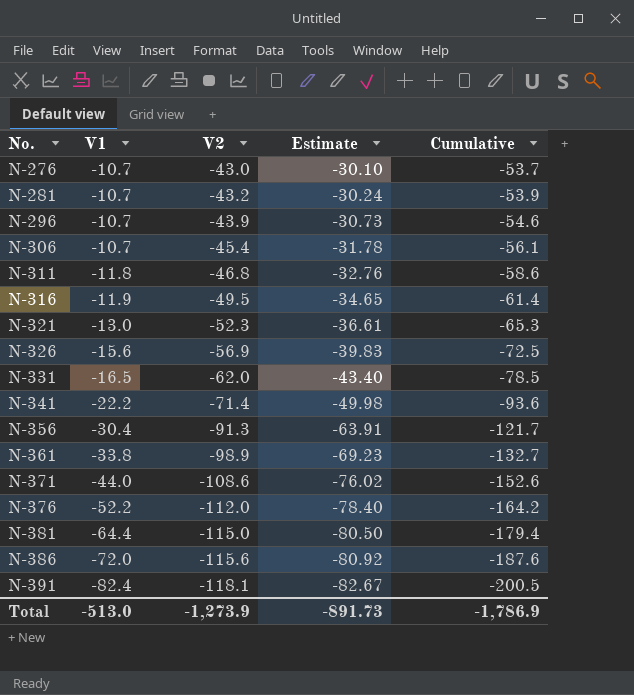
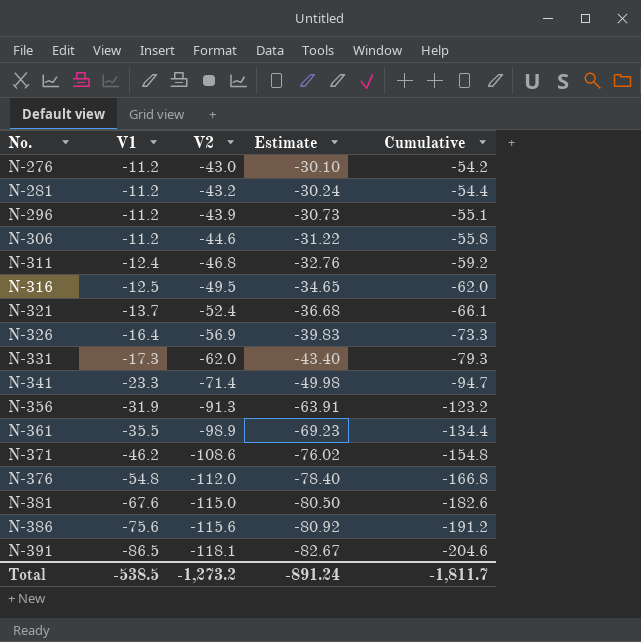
N-276 | V1: -10.7 -> -11.2
N-276 | Cumulative: -53.7 -> -54.2
N-281 | V1: -10.7 -> -11.2
N-281 | Cumulative: -53.9 -> -54.4
N-296 | V1: -10.7 -> -11.2
N-296 | Cumulative: -54.6 -> -55.1
N-306 | V1: -10.7 -> -11.2
N-306 | V2: -45.4 -> -44.6
N-306 | Estimate: -31.78 -> -31.22
N-306 | Cumulative: -56.1 -> -55.8
N-311 | V1: -11.8 -> -12.4
N-311 | Cumulative: -58.6 -> -59.2
N-316 | V1: -11.9 -> -12.5
N-316 | Cumulative: -61.4 -> -62.0
N-321 | V1: -13.0 -> -13.7
N-321 | V2: -52.3 -> -52.4
N-321 | Estimate: -36.61 -> -36.68
N-321 | Cumulative: -65.3 -> -66.1
N-326 | V1: -15.6 -> -16.4
N-326 | Cumulative: -72.5 -> -73.3
N-331 | V1: -16.5 -> -17.3
N-331 | Cumulative: -78.5 -> -79.3
N-341 | V1: -22.2 -> -23.3
N-341 | Cumulative: -93.6 -> -94.7
N-356 | V1: -30.4 -> -31.9
N-356 | Cumulative: -121.7 -> -123.2
N-361 | V1: -33.8 -> -35.5
N-361 | Cumulative: -132.7 -> -134.4
N-371 | V1: -44.0 -> -46.2
N-371 | Cumulative: -152.6 -> -154.8
N-376 | V1: -52.2 -> -54.8
N-376 | Cumulative: -164.2 -> -166.8
N-381 | V1: -64.4 -> -67.6
N-381 | Cumulative: -179.4 -> -182.6
N-386 | V1: -72.0 -> -75.6
N-386 | Cumulative: -187.6 -> -191.2
N-391 | V1: -82.4 -> -86.5
N-391 | Cumulative: -200.5 -> -204.6
Total | V1: -513.0 -> -538.5
Total | V2: -1,273.9 -> -1,273.2
Total | Estimate: -891.73 -> -891.24
Total | Cumulative: -1,786.9 -> -1,811.7

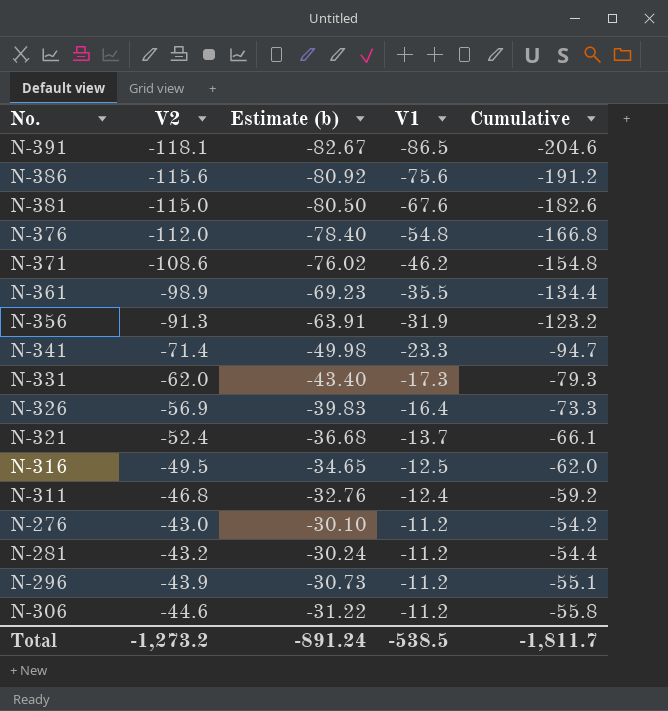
row order: No. ascending -> V1 ascending
column name: Estimate -> Estimate (b)
column V1 | position: 2 -> 4

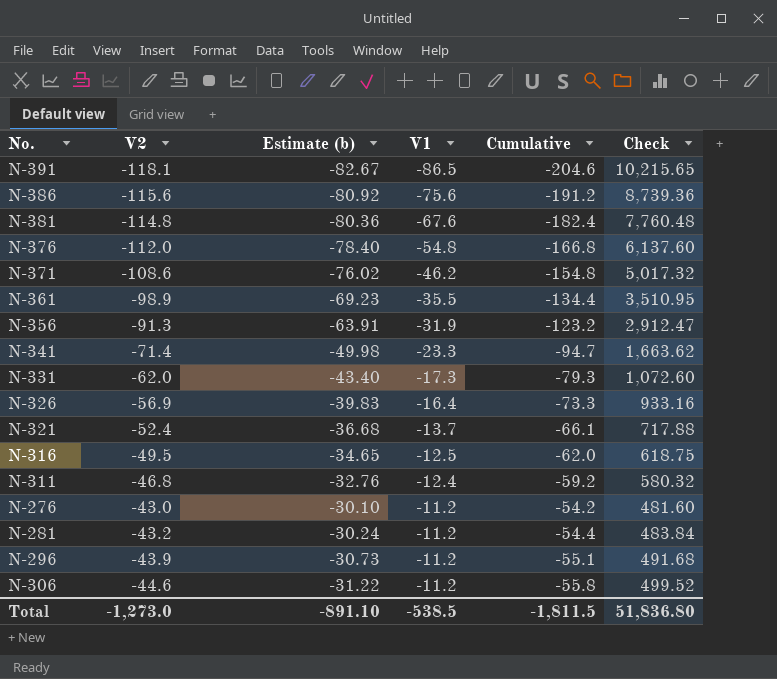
column Check | formula: none -> [V2] * [V1]
N-381 | V2: -115.0 -> -114.8
N-381 | Estimate (b): -80.50 -> -80.36
N-381 | Cumulative: -182.6 -> -182.4
Total | V2: -1,273.2 -> -1,273.0
Total | Estimate (b): -891.24 -> -891.10
Total | Cumulative: -1,811.7 -> -1,811.5

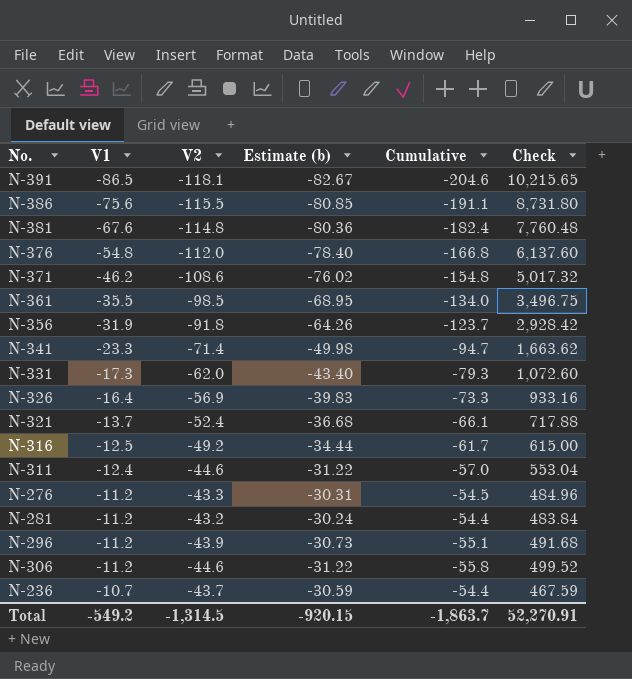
column V1 | position: 4 -> 2
N-386 | V2: -115.6 -> -115.5
N-386 | Estimate (b): -80.92 -> -80.85
N-386 | Cumulative: -191.2 -> -191.1
N-386 | Check: 8,739.36 -> 8,731.80
N-361 | V2: -98.9 -> -98.5
N-361 | Estimate (b): -69.23 -> -68.95
N-361 | Cumulative: -134.4 -> -134.0
N-361 | Check: 3,510.95 -> 3,496.75
N-356 | V2: -91.3 -> -91.8
N-356 | Estimate (b): -63.91 -> -64.26
N-356 | Cumulative: -123.2 -> -123.7
N-356 | Check: 2,912.47 -> 2,928.42
N-316 | V2: -49.5 -> -49.2
N-316 | Estimate (b): -34.65 -> -34.44
N-316 | Cumulative: -62.0 -> -61.7
N-316 | Check: 618.75 -> 615.00
N-311 | V2: -46.8 -> -44.6
N-311 | Estimate (b): -32.76 -> -31.22
N-311 | Cumulative: -59.2 -> -57.0
N-311 | Check: 580.32 -> 553.04
N-276 | V2: -43.0 -> -43.3
N-276 | Estimate (b): -30.10 -> -30.31
N-276 | Cumulative: -54.2 -> -54.5
N-276 | Check: 481.60 -> 484.96
row N-236: none -> -10.7 | -43.7 | -30.59 | -54.4 | 467.59
Total | V1: -538.5 -> -549.2
Total | V2: -1,273.0 -> -1,314.5
Total | Estimate (b): -891.10 -> -920.15
Total | Cumulative: -1,811.5 -> -1,863.7
Total | Check: 51,836.80 -> 52,270.91

